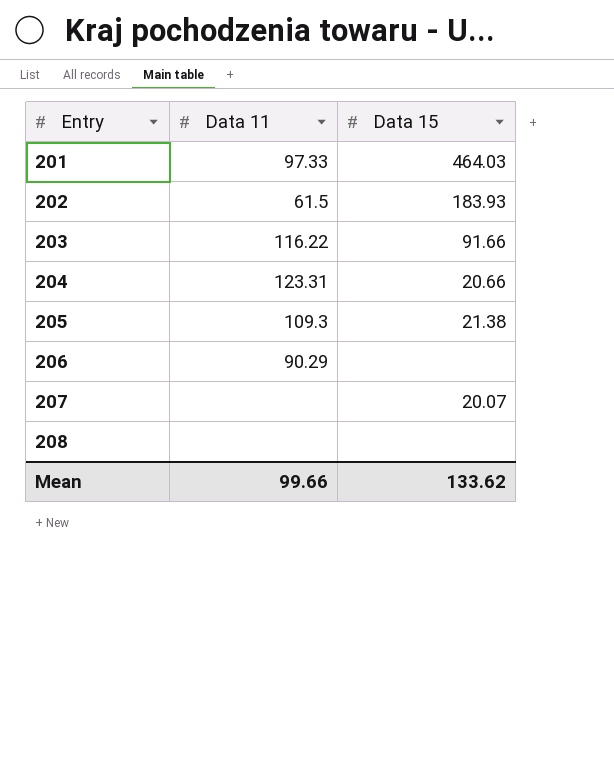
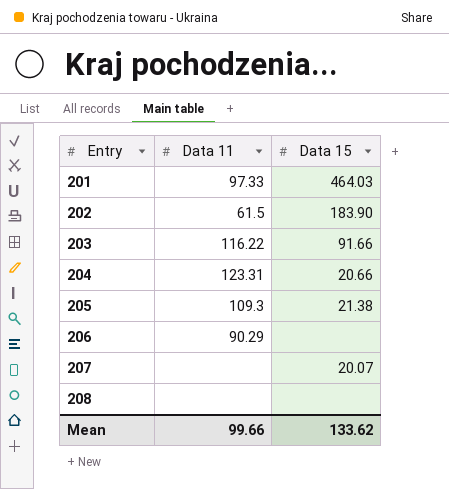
202 | Data 15: 183.93 -> 183.90

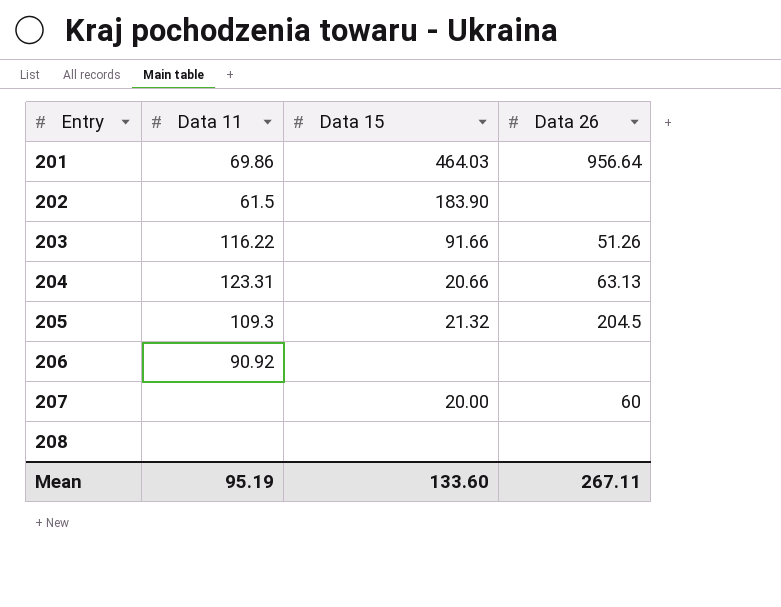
column Data 26 | position: none -> 4
201 | Data 11: 97.33 -> 69.86
205 | Data 15: 21.38 -> 21.32
206 | Data 11: 90.29 -> 90.92
207 | Data 15: 20.07 -> 20.00
Mean | Data 11: 99.66 -> 95.19
Mean | Data 15: 133.62 -> 133.60

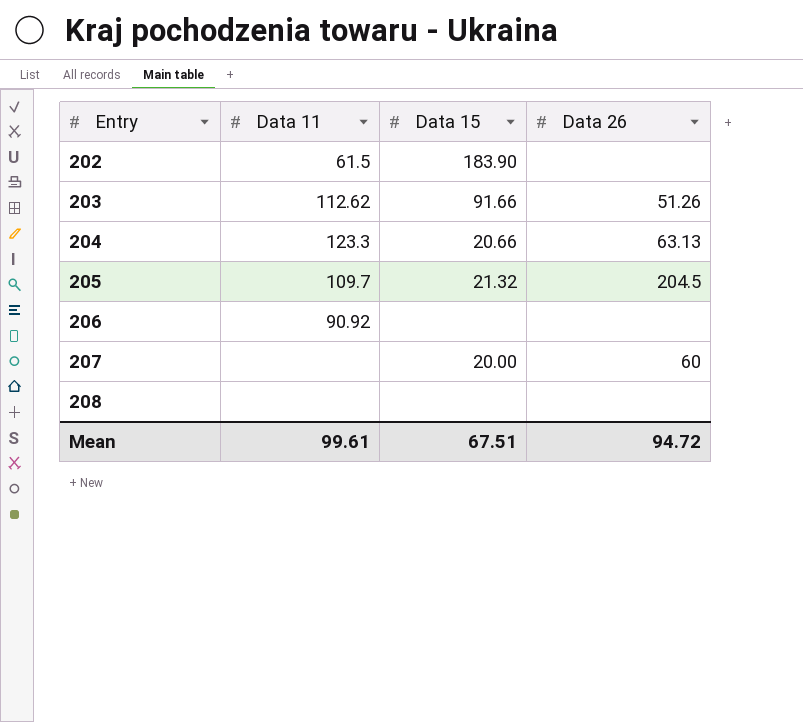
row 201: 69.86 | 464.03 | 956.64 -> none
203 | Data 11: 116.22 -> 112.62
204 | Data 11: 123.31 -> 123.3
205 | Data 11: 109.3 -> 109.7
Mean | Data 11: 95.19 -> 99.61
Mean | Data 15: 133.60 -> 67.51
Mean | Data 26: 267.11 -> 94.72

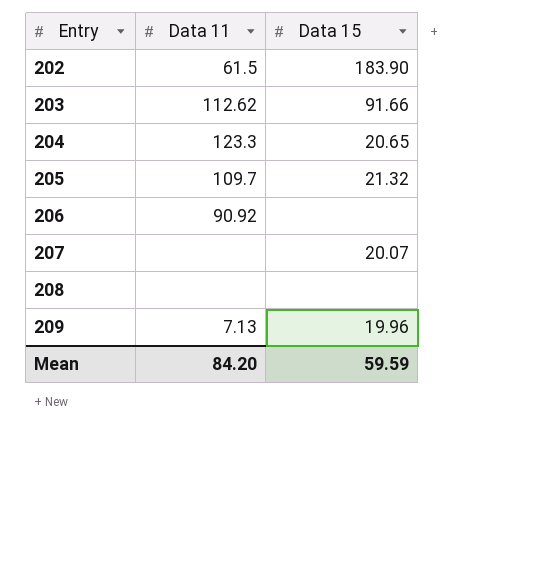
column Data 26 | position: 4 -> none
204 | Data 15: 20.66 -> 20.65
207 | Data 15: 20.00 -> 20.07
row 209: none -> 7.13 | 19.96
Mean | Data 11: 99.61 -> 84.20
Mean | Data 15: 67.51 -> 59.59

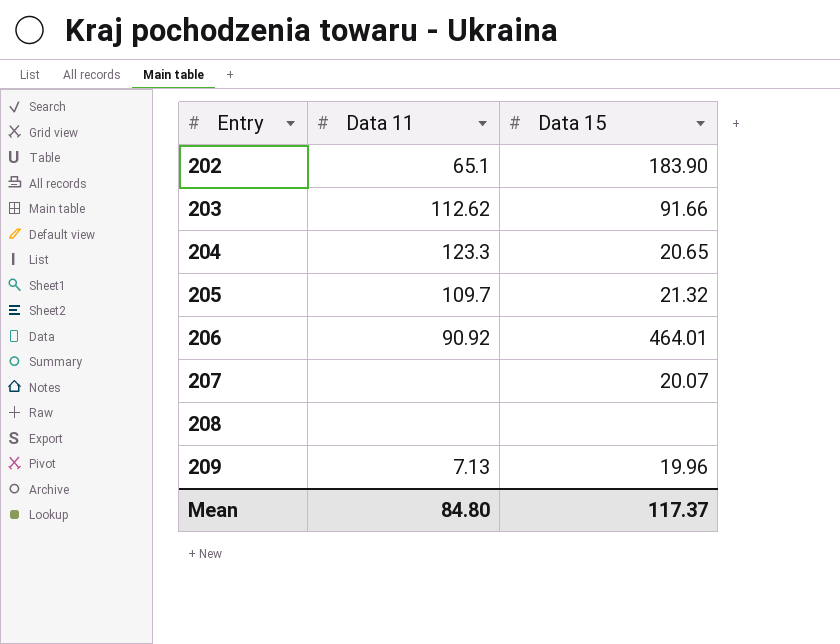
202 | Data 11: 61.5 -> 65.1
206 | Data 15: none -> 464.01
Mean | Data 11: 84.20 -> 84.80
Mean | Data 15: 59.59 -> 117.37

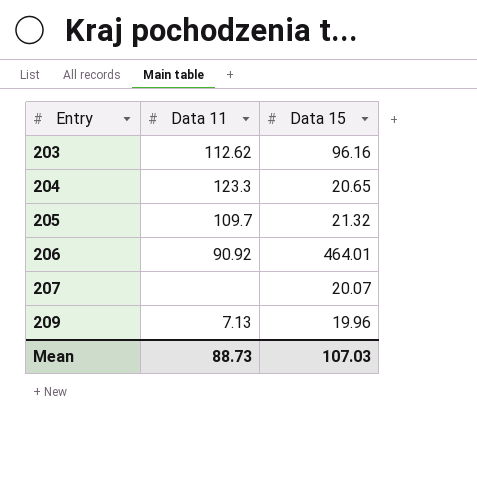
row 202: 65.1 | 183.90 -> none
row 208: none | none -> none
203 | Data 15: 91.66 -> 96.16
Mean | Data 11: 84.80 -> 88.73
Mean | Data 15: 117.37 -> 107.03

